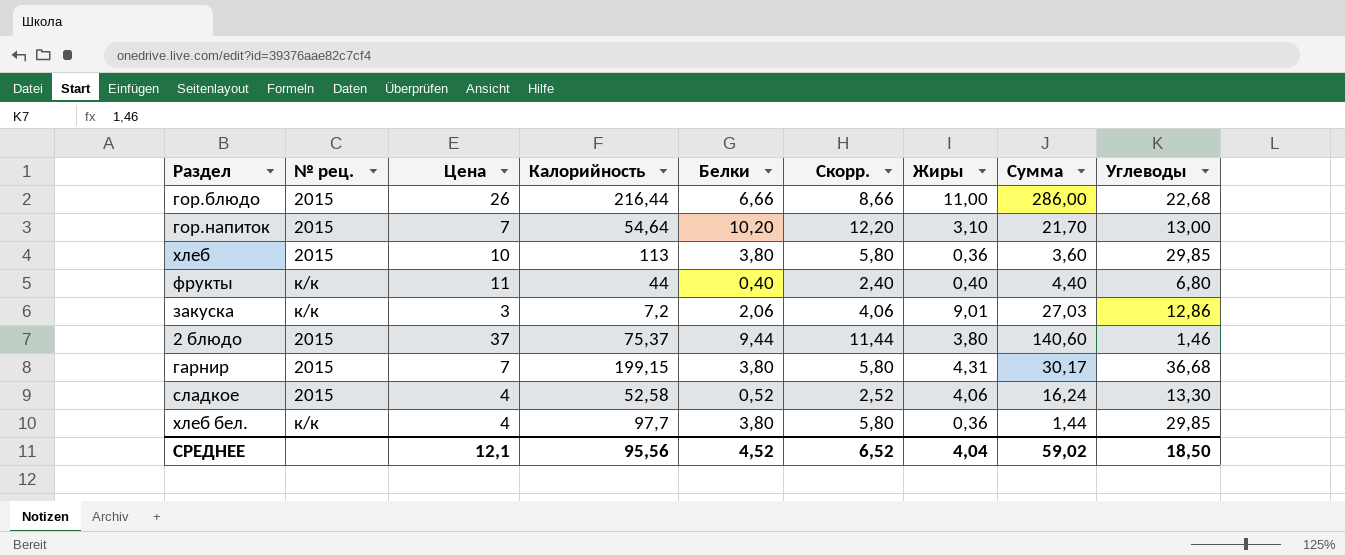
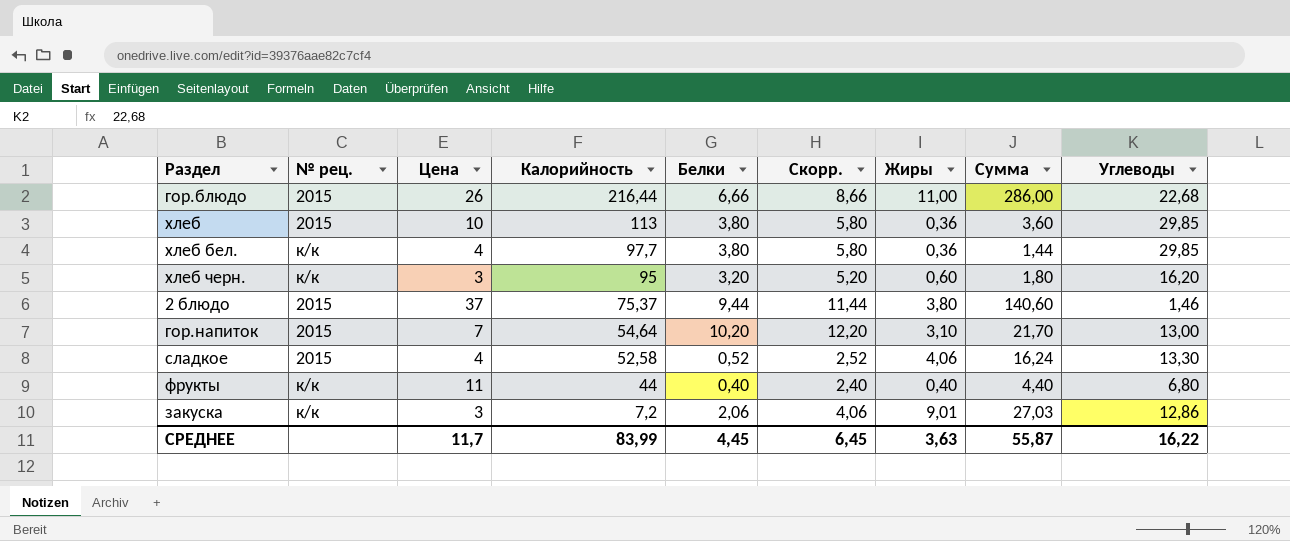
row order: none -> Калорийность descending
row гарнир: 2015 | 7 | 199,15 | 3,80 | 5,80 | 4,31 | 30,17 | 36,68 -> none
row хлеб черн.: none -> к/к | 3 | 95 | 3,20 | 5,20 | 0,60 | 1,80 | 16,20
СРЕДНЕЕ | Цена: 12,1 -> 11,7
СРЕДНЕЕ | Калорийность: 95,56 -> 83,99
СРЕДНЕЕ | Белки: 4,52 -> 4,45
СРЕДНЕЕ | Скорр.: 6,52 -> 6,45
СРЕДНЕЕ | Жиры: 4,04 -> 3,63
СРЕДНЕЕ | Сумма: 59,02 -> 55,87
СРЕДНЕЕ | Углеводы: 18,50 -> 16,22

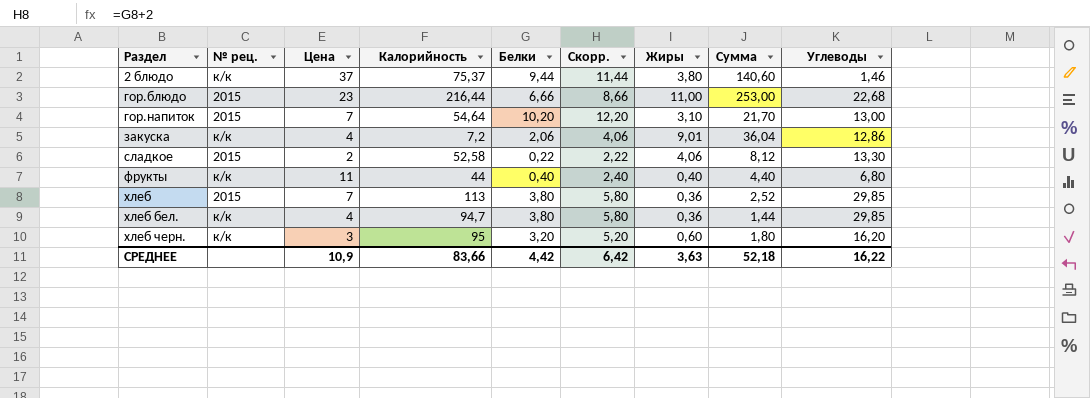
row order: Калорийность descending -> Раздел ascending
2 блюдо | № рец.: 2015 -> к/к
гор.блюдо | Цена: 26 -> 23
гор.блюдо | Сумма: 286,00 -> 253,00
закуска | Цена: 3 -> 4
закуска | Сумма: 27,03 -> 36,04
сладкое | Цена: 4 -> 2
сладкое | Белки: 0,52 -> 0,22
сладкое | Скорр.: 2,52 -> 2,22
сладкое | Сумма: 16,24 -> 8,12
хлеб | Цена: 10 -> 7
хлеб | Сумма: 3,60 -> 2,52
хлеб бел. | Калорийность: 97,7 -> 94,7
СРЕДНЕЕ | Цена: 11,7 -> 10,9
СРЕДНЕЕ | Калорийность: 83,99 -> 83,66
СРЕДНЕЕ | Белки: 4,45 -> 4,42
СРЕДНЕЕ | Скорр.: 6,45 -> 6,42
СРЕДНЕЕ | Сумма: 55,87 -> 52,18

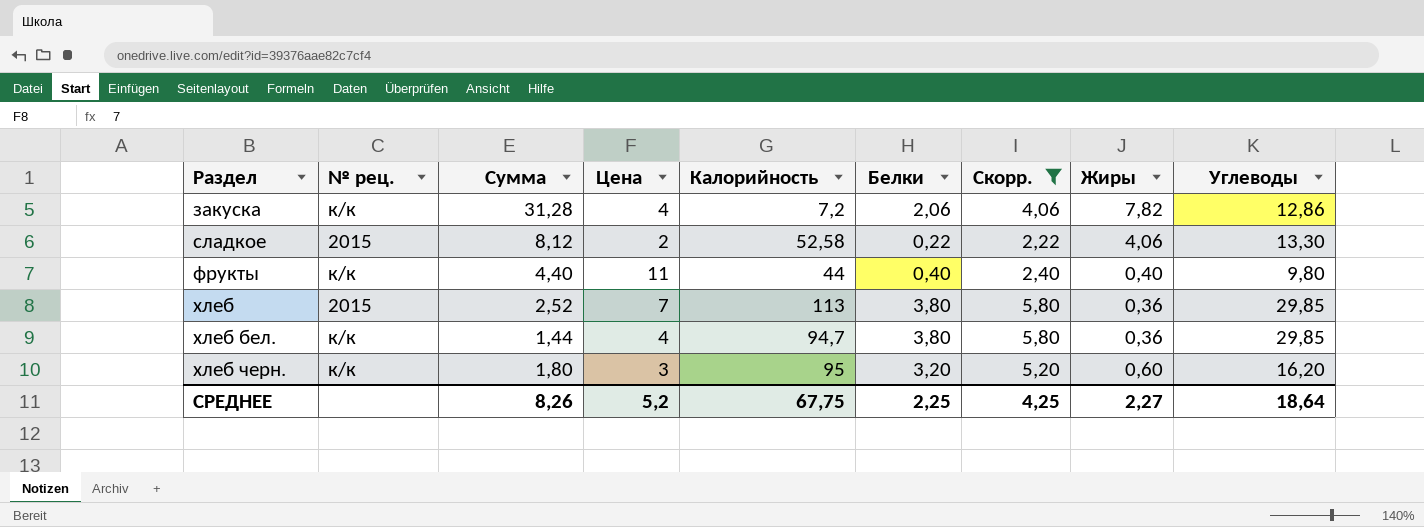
filter: none -> Скорр. <= 5,80
column Сумма | position: 8 -> 3
закуска | Сумма: 36,04 -> 31,28
закуска | Жиры: 9,01 -> 7,82
фрукты | Углеводы: 6,80 -> 9,80
СРЕДНЕЕ | Сумма: 52,18 -> 8,26
СРЕДНЕЕ | Цена: 10,9 -> 5,2
СРЕДНЕЕ | Калорийность: 83,66 -> 67,75
СРЕДНЕЕ | Белки: 4,42 -> 2,25
СРЕДНЕЕ | Скорр.: 6,42 -> 4,25
СРЕДНЕЕ | Жиры: 3,63 -> 2,27
СРЕДНЕЕ | Углеводы: 16,22 -> 18,64

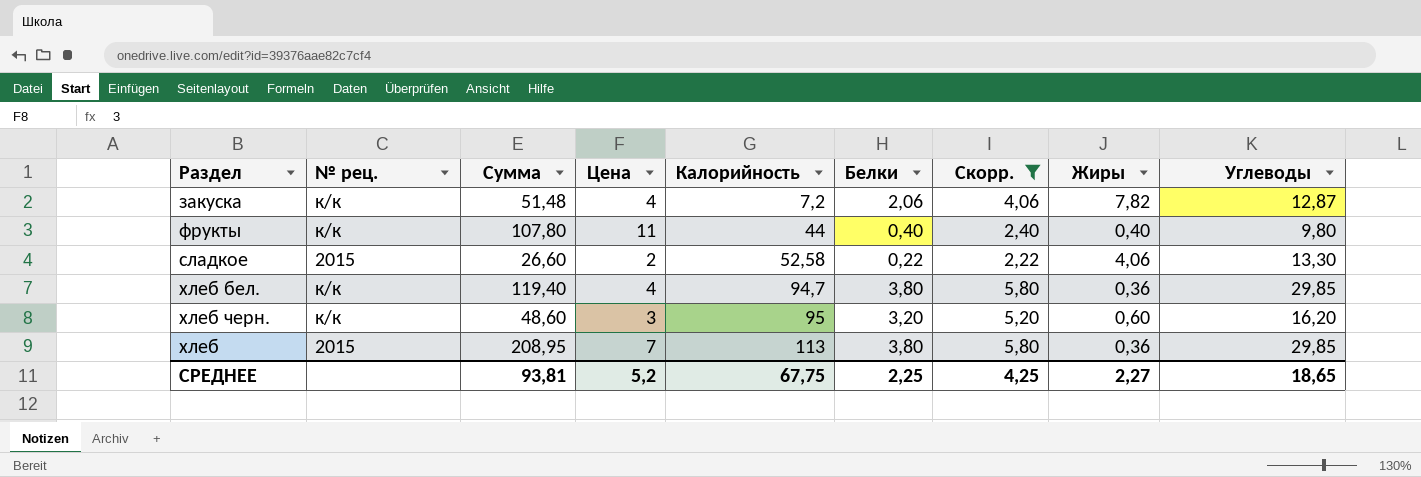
row order: Раздел ascending -> Калорийность ascending
column Сумма | formula: [Цена] * [Жиры] -> [Цена] * [Углеводы]
закуска | Углеводы: 12,86 -> 12,87
СРЕДНЕЕ | Сумма: 8,26 -> 93,81
СРЕДНЕЕ | Углеводы: 18,64 -> 18,65

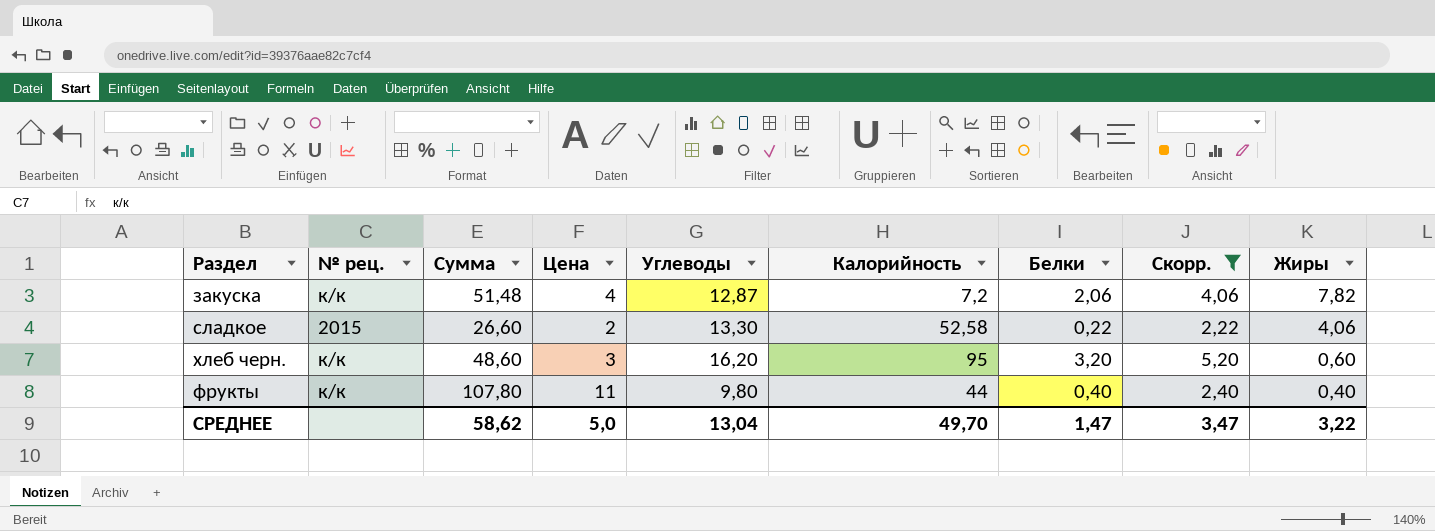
row order: Калорийность ascending -> Жиры descending
column Углеводы | position: 9 -> 5
row хлеб бел.: к/к | 119,40 | 4 | 94,7 | 3,80 | 5,80 | 0,36 | 29,85 -> none
row хлеб: 2015 | 208,95 | 7 | 113 | 3,80 | 5,80 | 0,36 | 29,85 -> none
СРЕДНЕЕ | Сумма: 93,81 -> 58,62
СРЕДНЕЕ | Цена: 5,2 -> 5,0
СРЕДНЕЕ | Углеводы: 18,65 -> 13,04
СРЕДНЕЕ | Калорийность: 67,75 -> 49,70
СРЕДНЕЕ | Белки: 2,25 -> 1,47
СРЕДНЕЕ | Скорр.: 4,25 -> 3,47
СРЕДНЕЕ | Жиры: 2,27 -> 3,22

